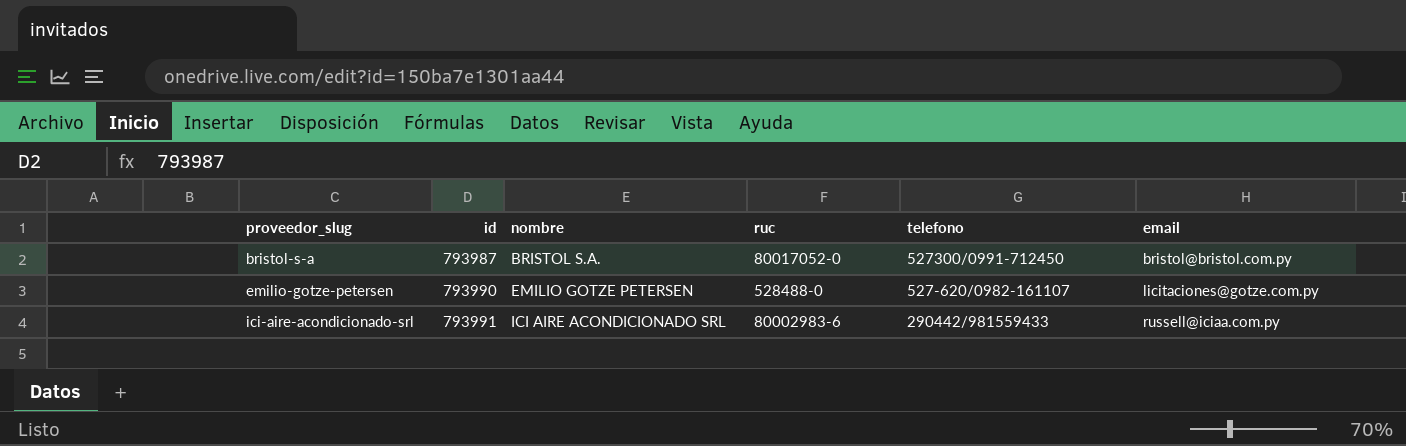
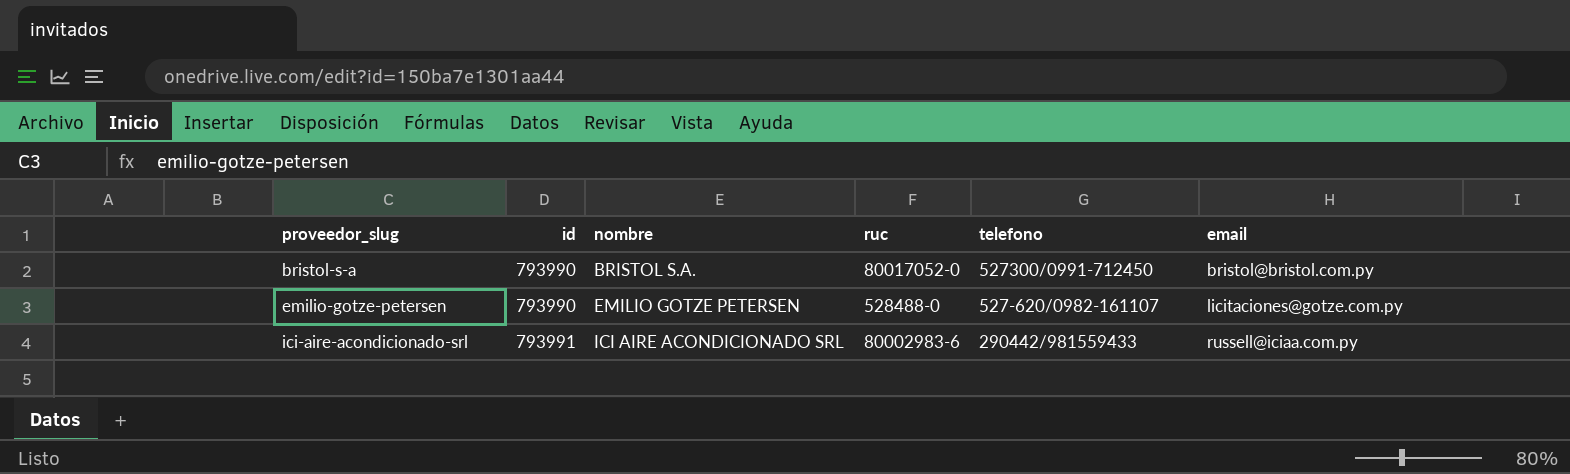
bristol-s-a | id: 793987 -> 793990

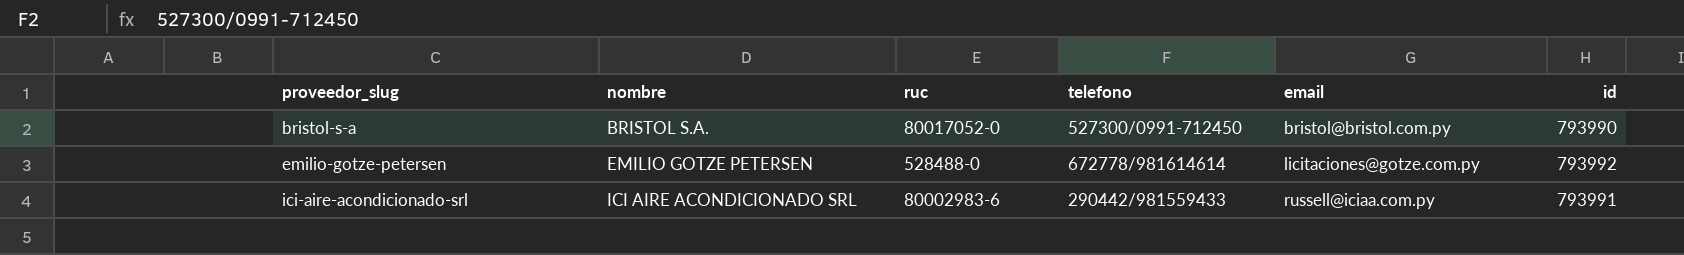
column id | position: 2 -> 6
emilio-gotze-petersen | telefono: 527-620/0982-161107 -> 672778/981614614
emilio-gotze-petersen | id: 793990 -> 793992

